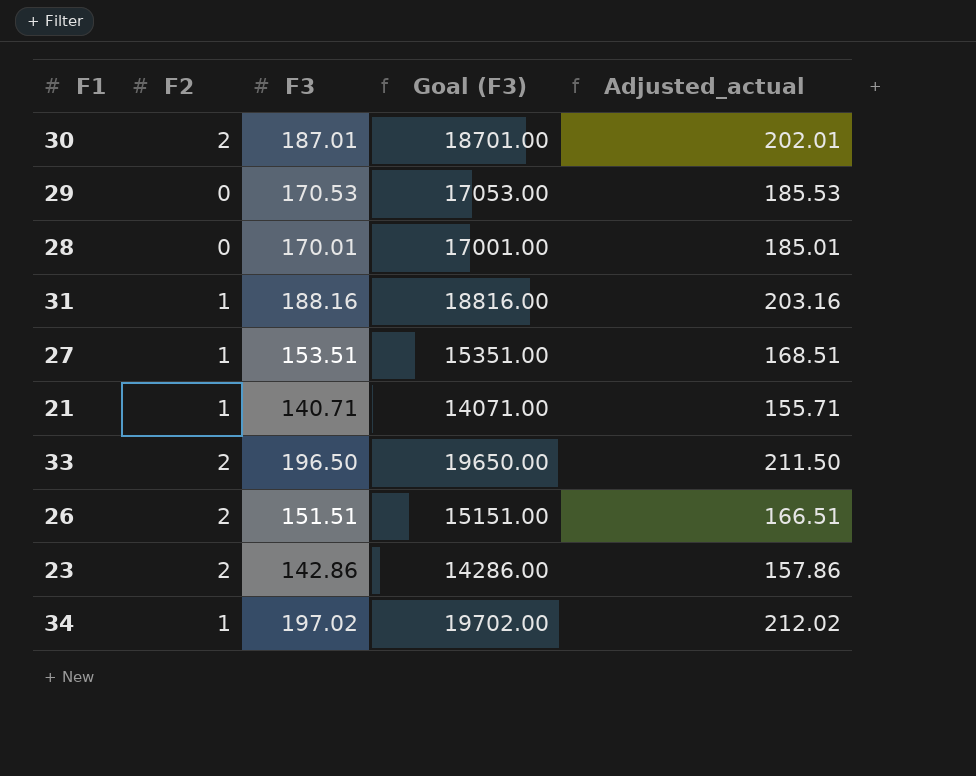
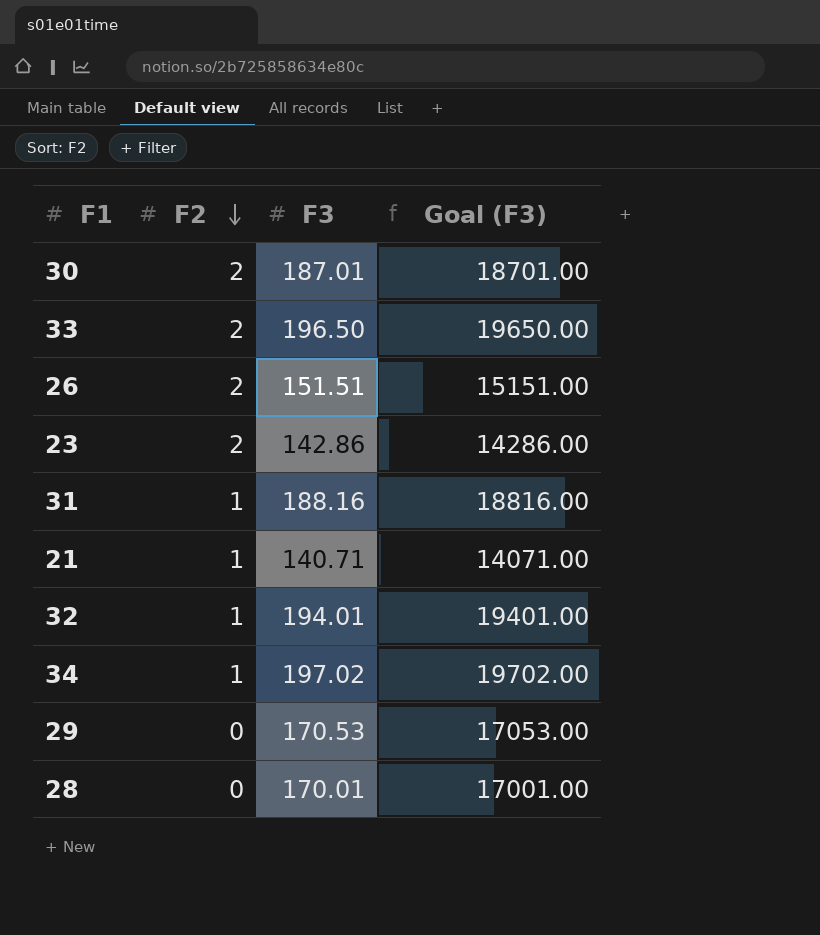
row order: none -> F2 descending
column Adjusted_actual | formula: [F3] + 15 -> none
row 27: 1 | 153.51 | 15351.00 | 168.51 -> none
row 32: none -> 1 | 194.01 | 19401.00

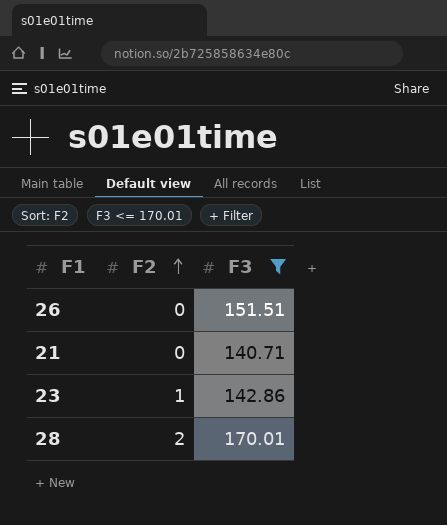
filter: none -> F3 <= 170.01
row order: F2 descending -> F2 ascending
column Goal (F3) | formula: [F3] * 100 -> none
26 | F2: 2 -> 0
21 | F2: 1 -> 0
23 | F2: 2 -> 1
28 | F2: 0 -> 2

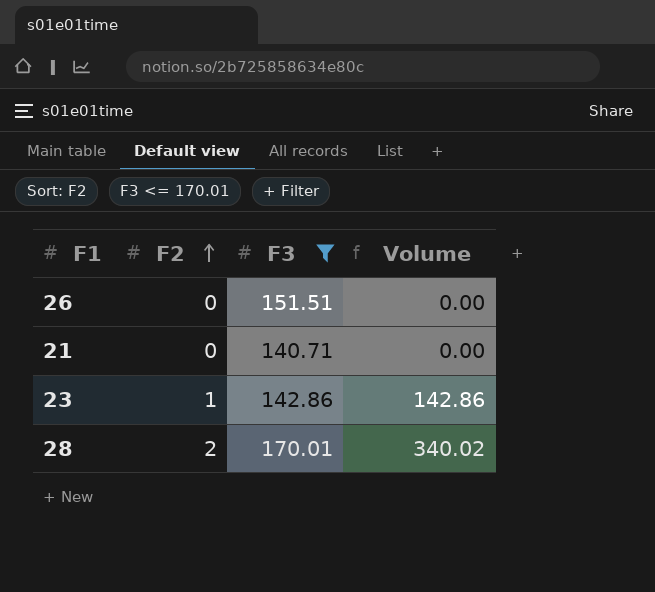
column Volume | formula: none -> [F2] * [F3]

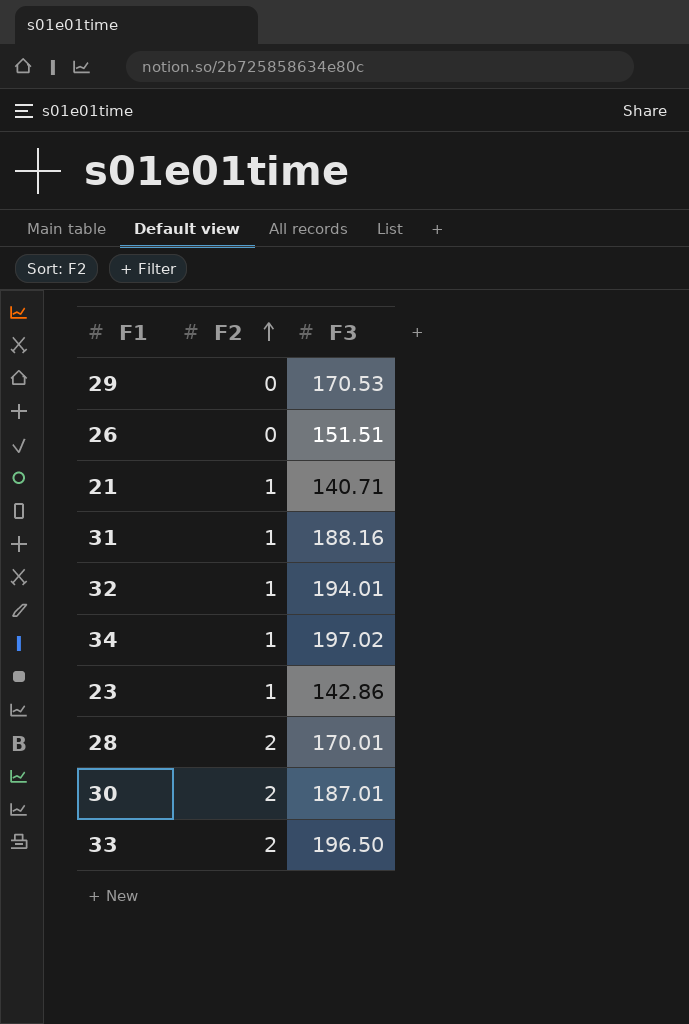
filter: F3 <= 170.01 -> none
column Volume | formula: [F2] * [F3] -> none
21 | F2: 0 -> 1

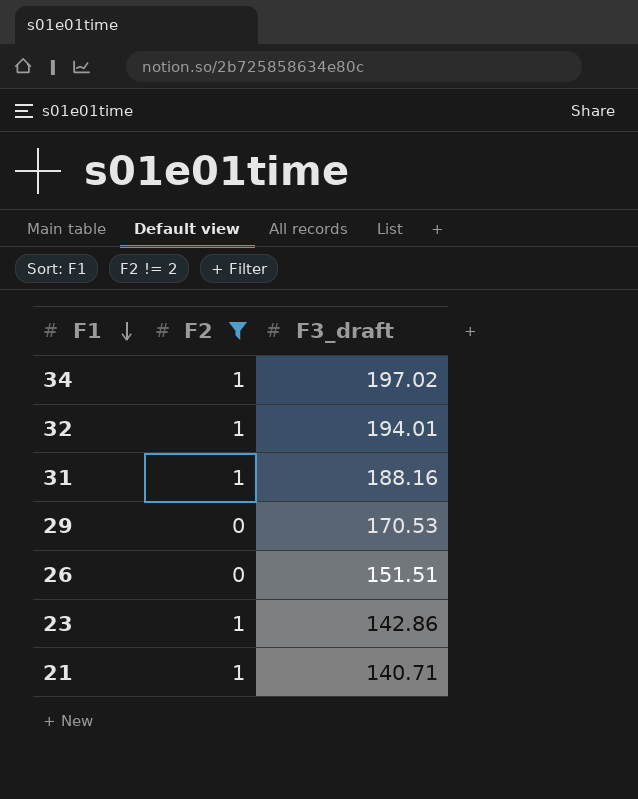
filter: none -> F2 != 2
row order: F2 ascending -> F1 descending
column name: F3 -> F3_draft

